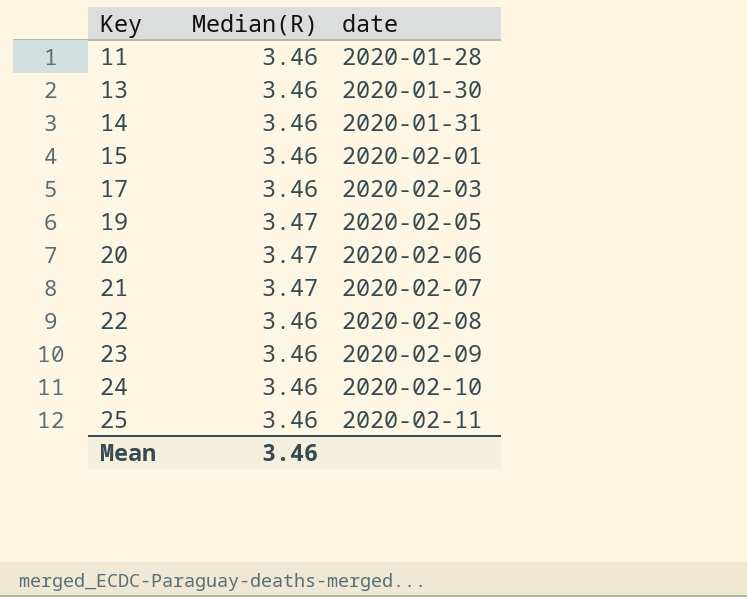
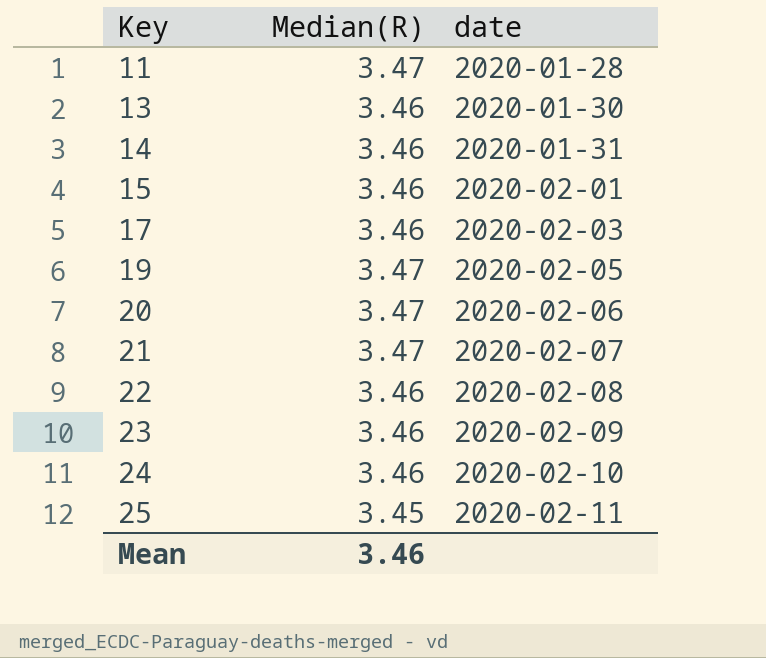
11 | Median(R): 3.46 -> 3.47
25 | Median(R): 3.46 -> 3.45

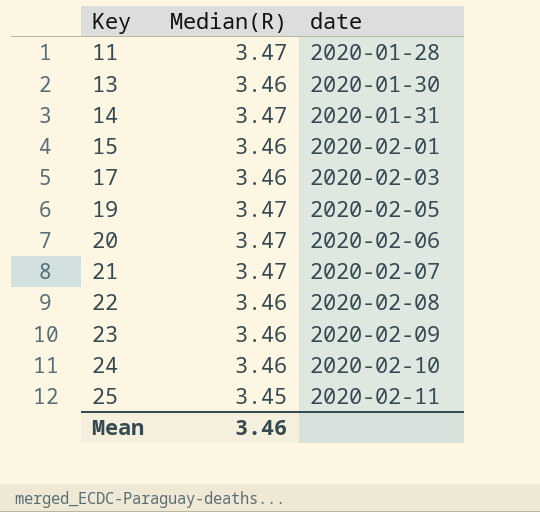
14 | Median(R): 3.46 -> 3.47

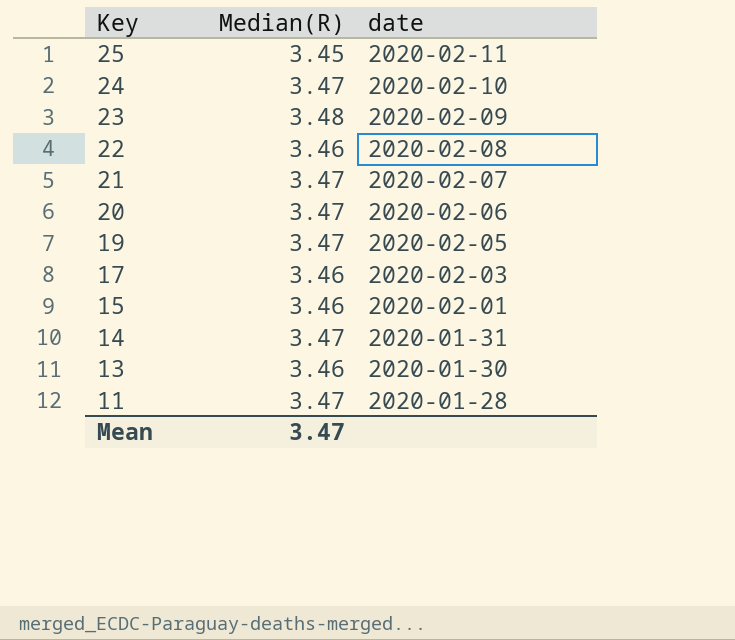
row order: Key ascending -> Key descending
24 | Median(R): 3.46 -> 3.47
23 | Median(R): 3.46 -> 3.48
Mean | Median(R): 3.46 -> 3.47

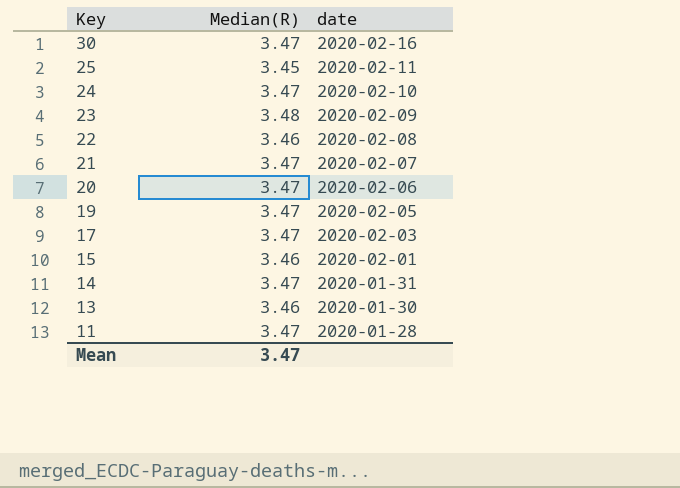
row 30: none -> 3.47 | 2020-02-16
17 | Median(R): 3.46 -> 3.47

